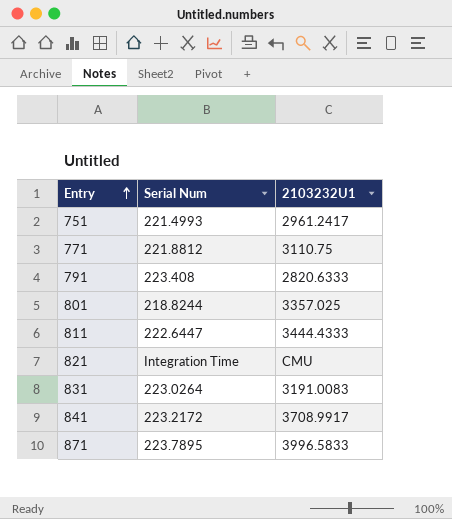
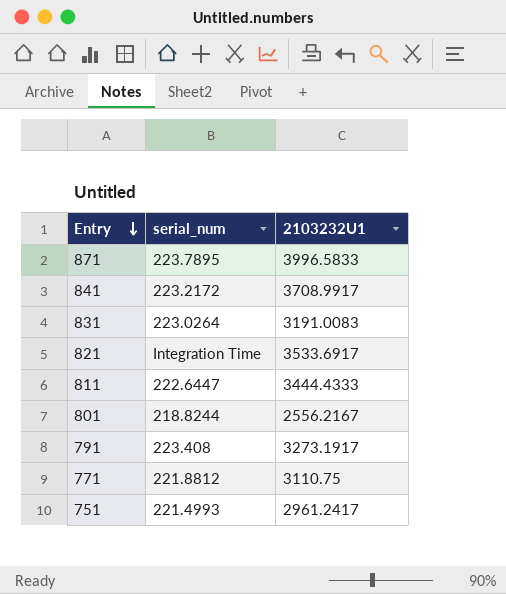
row order: Entry ascending -> Entry descending
column name: Serial Num -> serial_num
821 | 2103232U1: CMU -> 3533.6917
801 | 2103232U1: 3357.025 -> 2556.2167
791 | 2103232U1: 2820.6333 -> 3273.1917

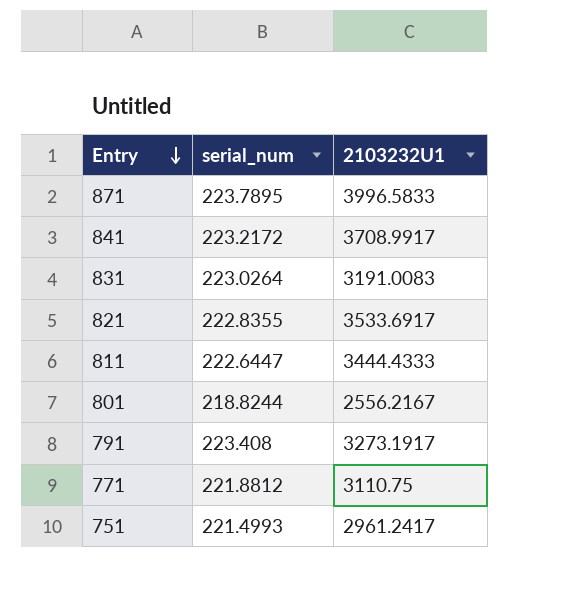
821 | serial_num: Integration Time -> 222.8355

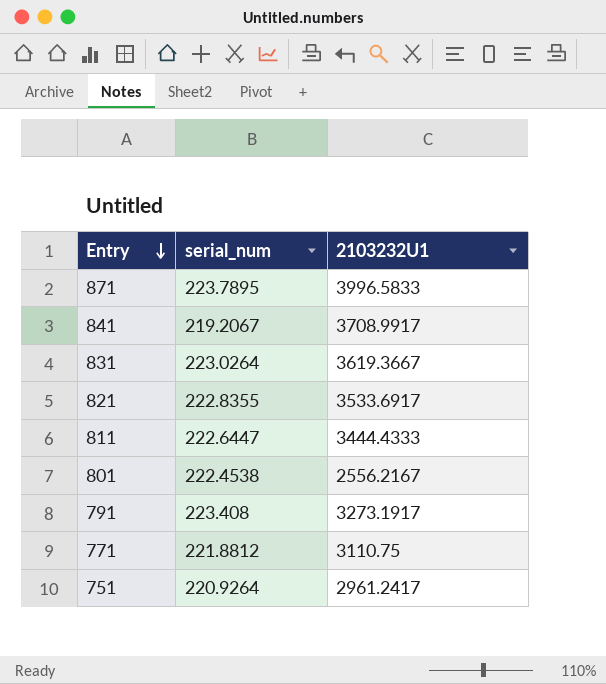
841 | serial_num: 223.2172 -> 219.2067
831 | 2103232U1: 3191.0083 -> 3619.3667
801 | serial_num: 218.8244 -> 222.4538
751 | serial_num: 221.4993 -> 220.9264

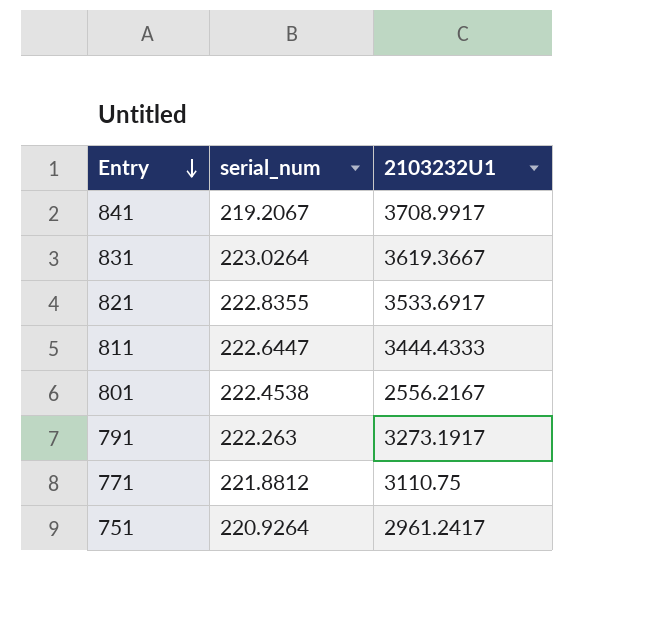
row 871: 223.7895 | 3996.5833 -> none
791 | serial_num: 223.408 -> 222.263

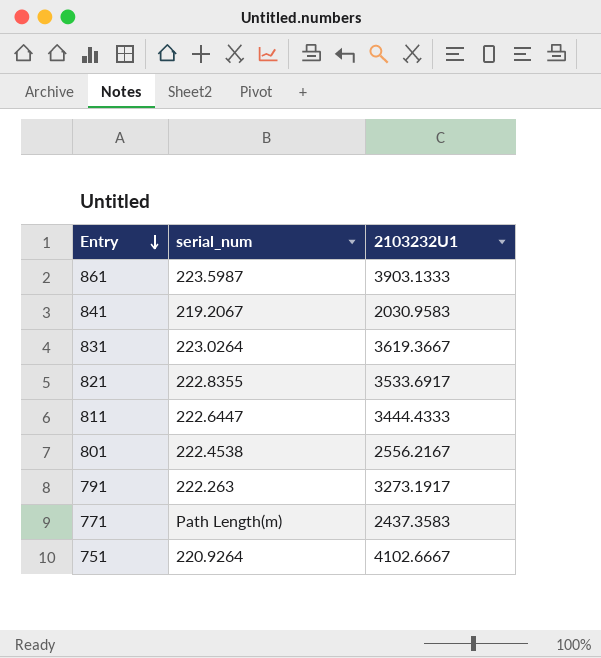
row 861: none -> 223.5987 | 3903.1333
841 | 2103232U1: 3708.9917 -> 2030.9583
771 | serial_num: 221.8812 -> Path Length(m)
771 | 2103232U1: 3110.75 -> 2437.3583
751 | 2103232U1: 2961.2417 -> 4102.6667

